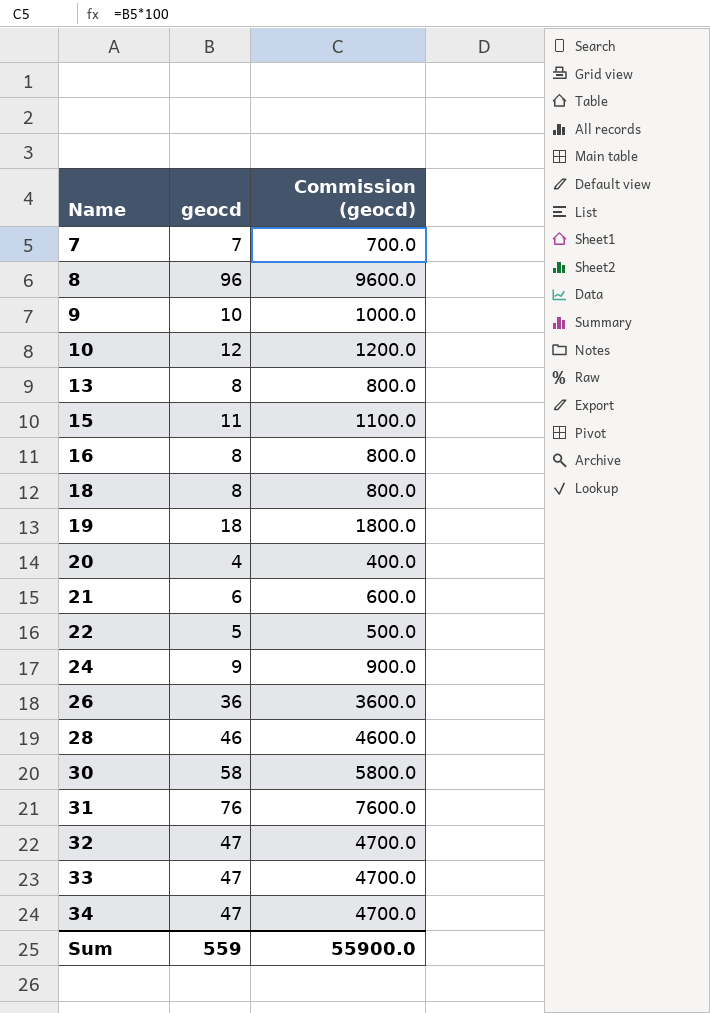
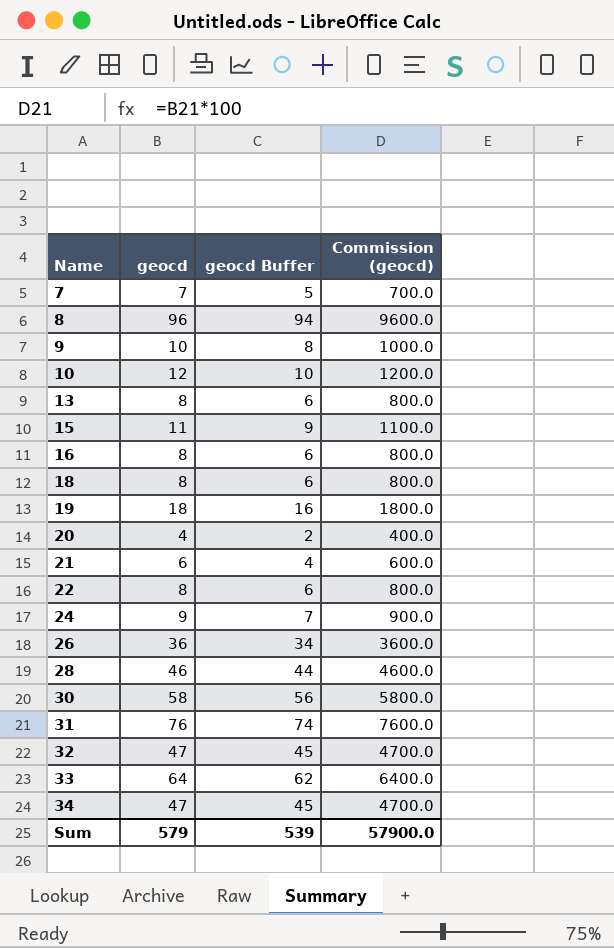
column geocd Buffer | formula: none -> [geocd] - 2
22 | geocd: 5 -> 8
22 | Commission (geocd): 500.0 -> 800.0
33 | geocd: 47 -> 64
33 | Commission (geocd): 4700.0 -> 6400.0
Sum | geocd: 559 -> 579
Sum | Commission (geocd): 55900.0 -> 57900.0

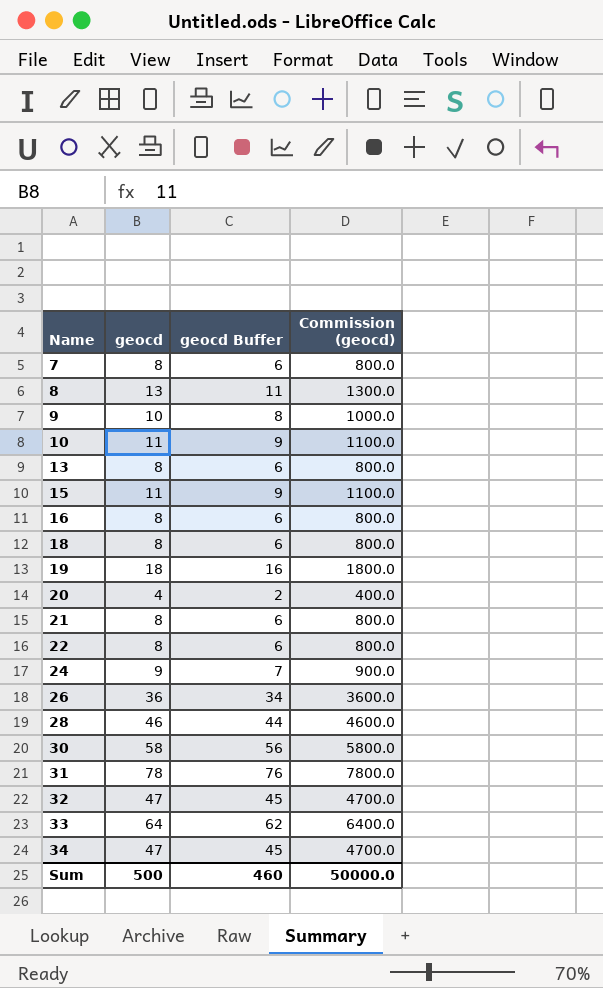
7 | geocd: 7 -> 8
7 | geocd Buffer: 5 -> 6
7 | Commission (geocd): 700.0 -> 800.0
8 | geocd: 96 -> 13
8 | geocd Buffer: 94 -> 11
8 | Commission (geocd): 9600.0 -> 1300.0
10 | geocd: 12 -> 11
10 | geocd Buffer: 10 -> 9
10 | Commission (geocd): 1200.0 -> 1100.0
21 | geocd: 6 -> 8
21 | geocd Buffer: 4 -> 6
21 | Commission (geocd): 600.0 -> 800.0
31 | geocd: 76 -> 78
31 | geocd Buffer: 74 -> 76
31 | Commission (geocd): 7600.0 -> 7800.0
Sum | geocd: 579 -> 500
Sum | geocd Buffer: 539 -> 460
Sum | Commission (geocd): 57900.0 -> 50000.0

